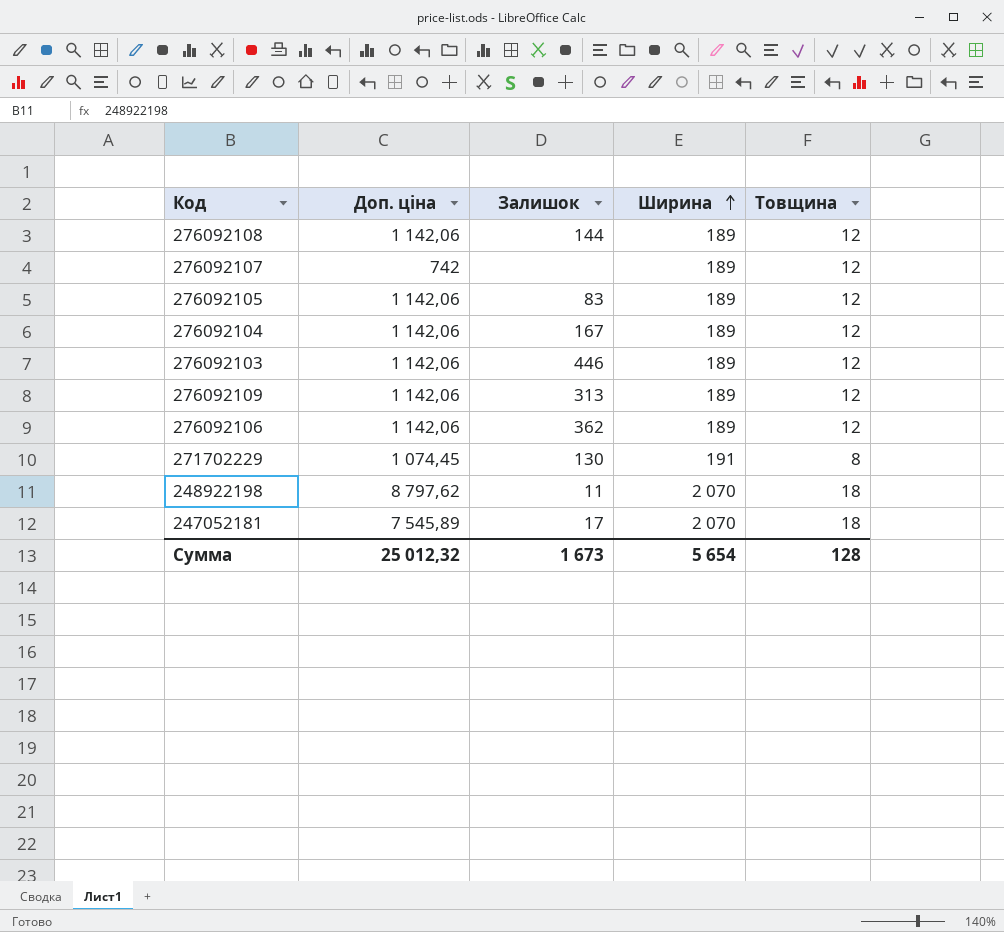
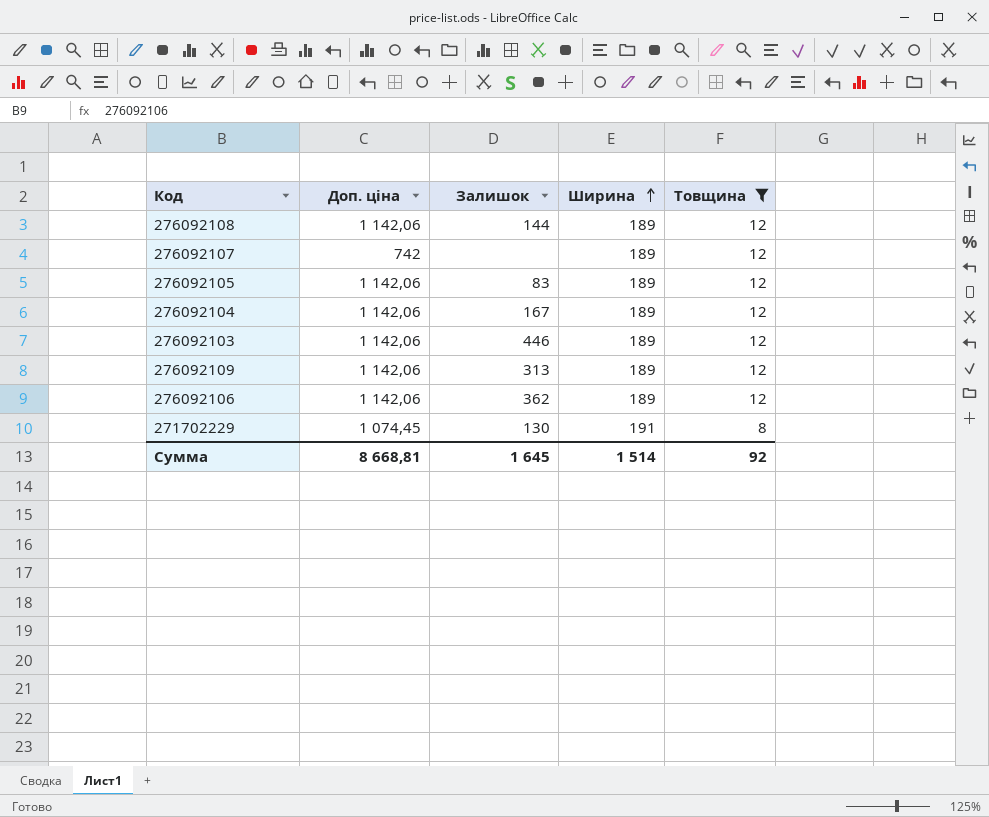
filter: none -> Товщина != 18
Сумма | Доп. ціна: 25 012,32 -> 8 668,81
Сумма | Залишок: 1 673 -> 1 645
Сумма | Ширина: 5 654 -> 1 514
Сумма | Товщина: 128 -> 92

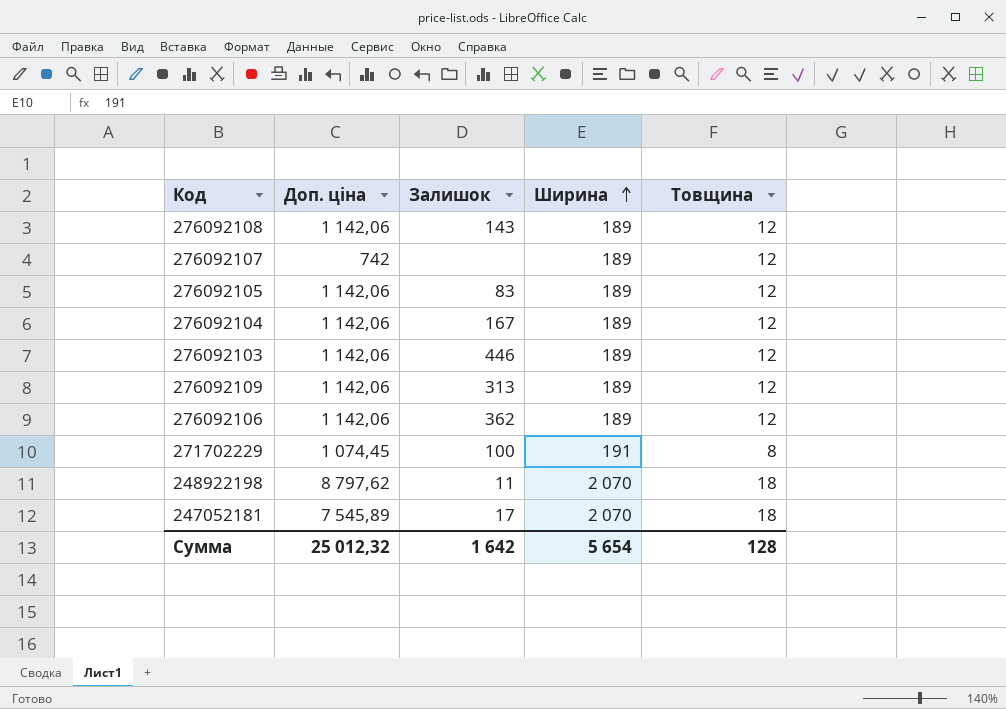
filter: Товщина != 18 -> none
276092108 | Залишок: 144 -> 143
271702229 | Залишок: 130 -> 100
Сумма | Доп. ціна: 8 668,81 -> 25 012,32
Сумма | Залишок: 1 645 -> 1 642
Сумма | Ширина: 1 514 -> 5 654
Сумма | Товщина: 92 -> 128

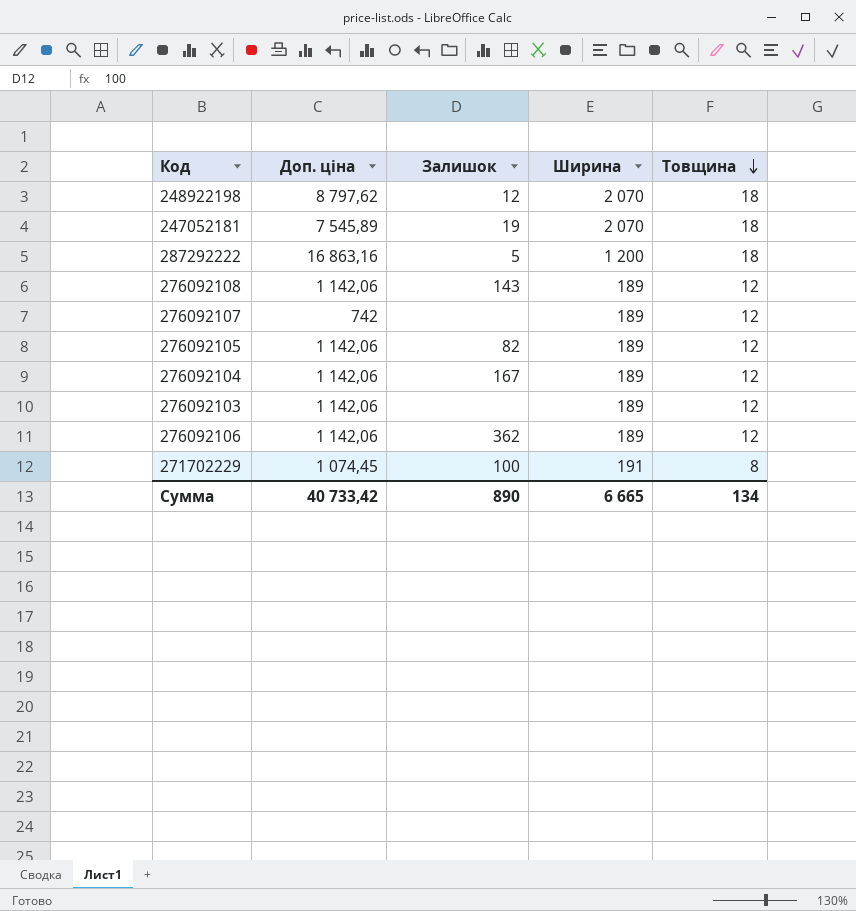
row order: Ширина ascending -> Товщина descending
row 276092109: 1 142,06 | 313 | 189 | 12 -> none
248922198 | Залишок: 11 -> 12
247052181 | Залишок: 17 -> 19
row 287292222: none -> 16 863,16 | 5 | 1 200 | 18
276092105 | Залишок: 83 -> 82
276092103 | Залишок: 446 -> none
Сумма | Доп. ціна: 25 012,32 -> 40 733,42
Сумма | Залишок: 1 642 -> 890
Сумма | Ширина: 5 654 -> 6 665
Сумма | Товщина: 128 -> 134

